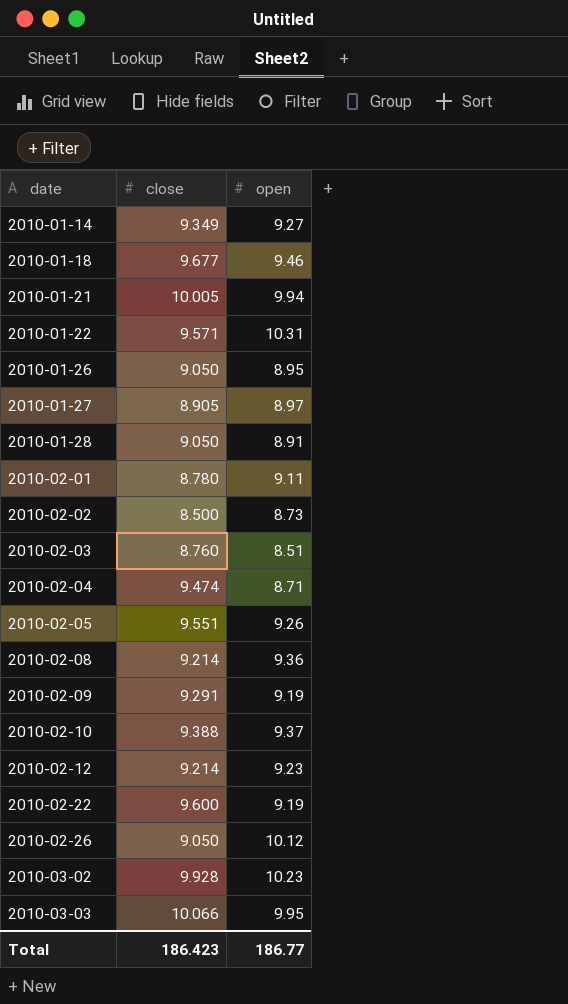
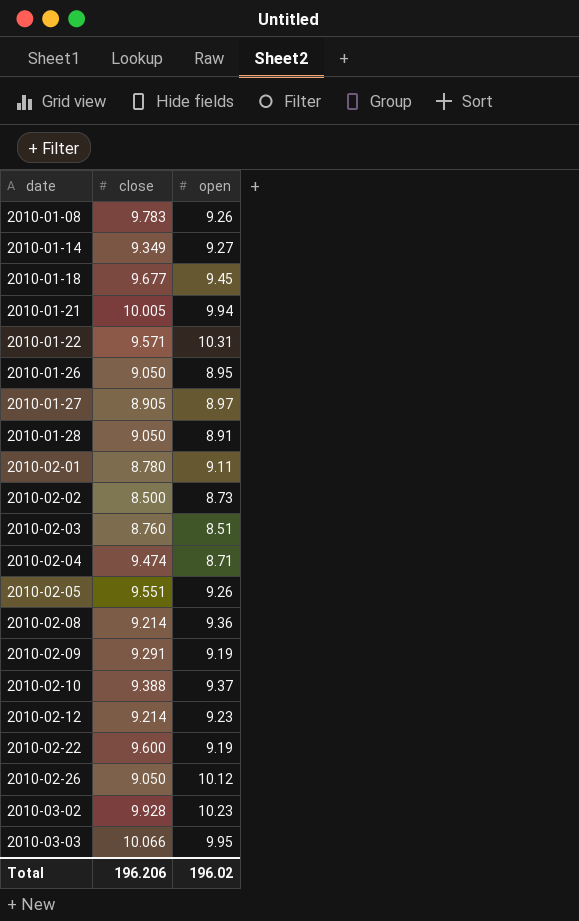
row 2010-01-08: none -> 9.783 | 9.26
2010-01-18 | open: 9.46 -> 9.45
Total | close: 186.423 -> 196.206
Total | open: 186.77 -> 196.02

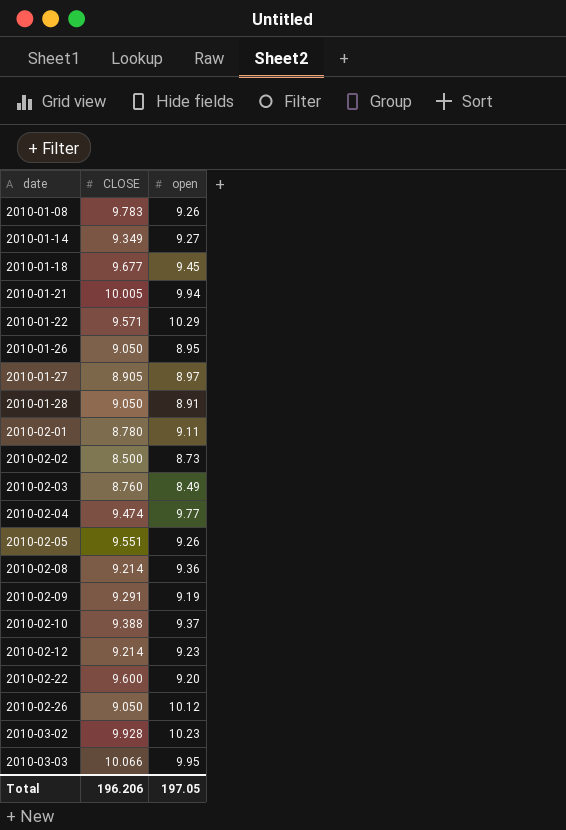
column name: close -> CLOSE
2010-01-22 | open: 10.31 -> 10.29
2010-02-03 | open: 8.51 -> 8.49
2010-02-04 | open: 8.71 -> 9.77
2010-02-22 | open: 9.19 -> 9.20
Total | open: 196.02 -> 197.05

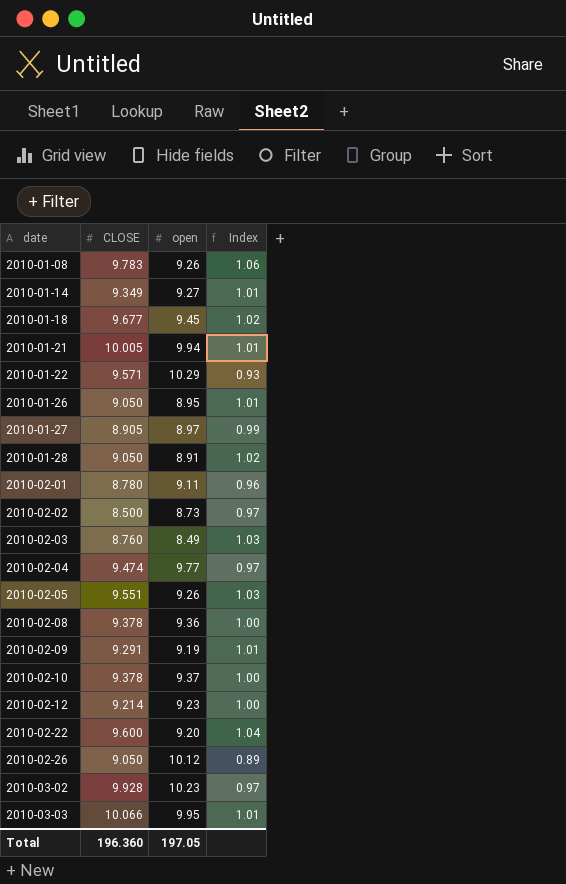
column Index | formula: none -> [CLOSE] / [open]
2010-02-08 | CLOSE: 9.214 -> 9.378
2010-02-10 | CLOSE: 9.388 -> 9.378
Total | CLOSE: 196.206 -> 196.360

